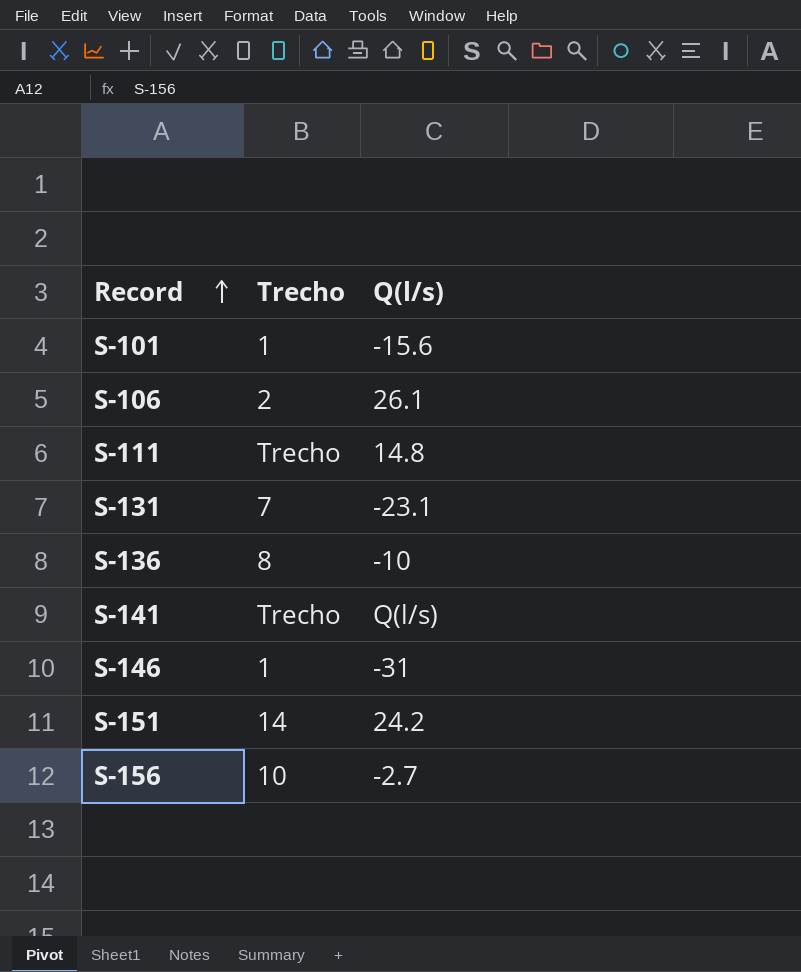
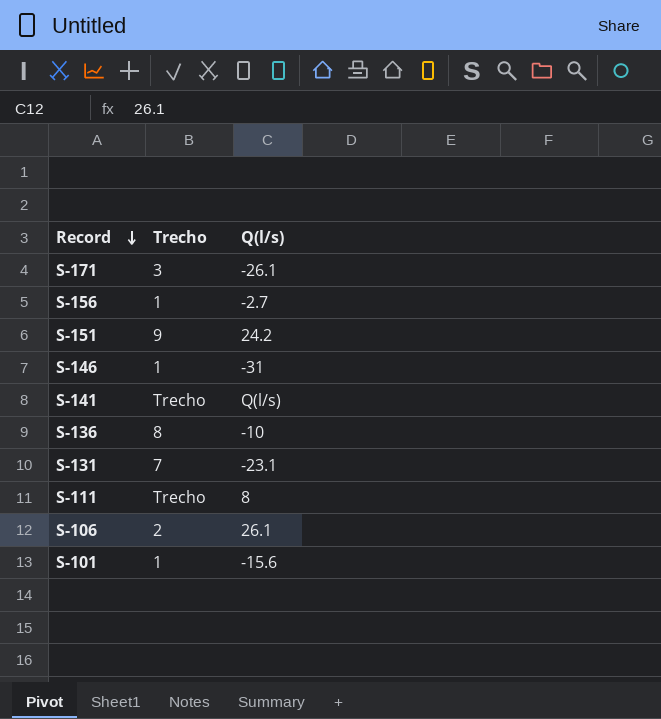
row order: Record ascending -> Record descending
row S-171: none -> 3 | -26.1
S-156 | Trecho: 10 -> 1
S-151 | Trecho: 14 -> 9
S-111 | Q(l/s): 14.8 -> 8

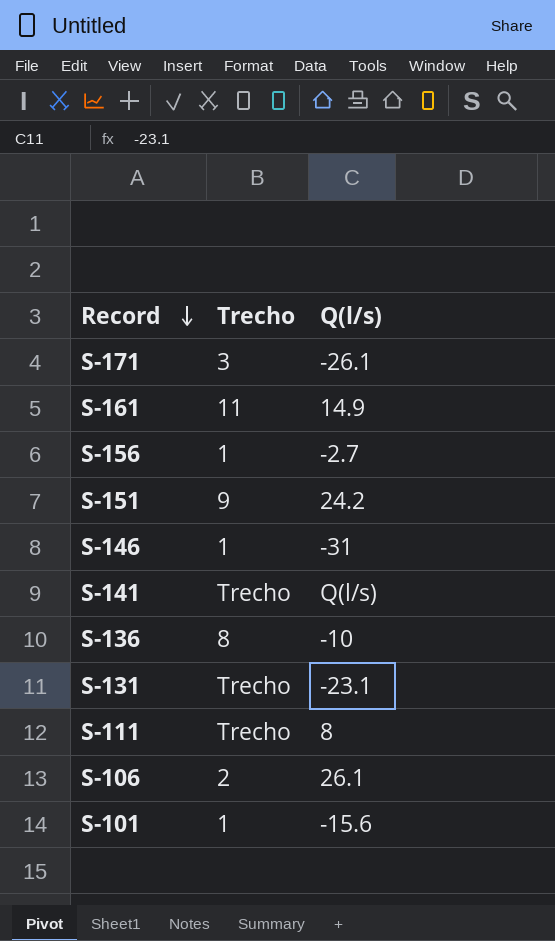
row S-161: none -> 11 | 14.9
S-131 | Trecho: 7 -> Trecho

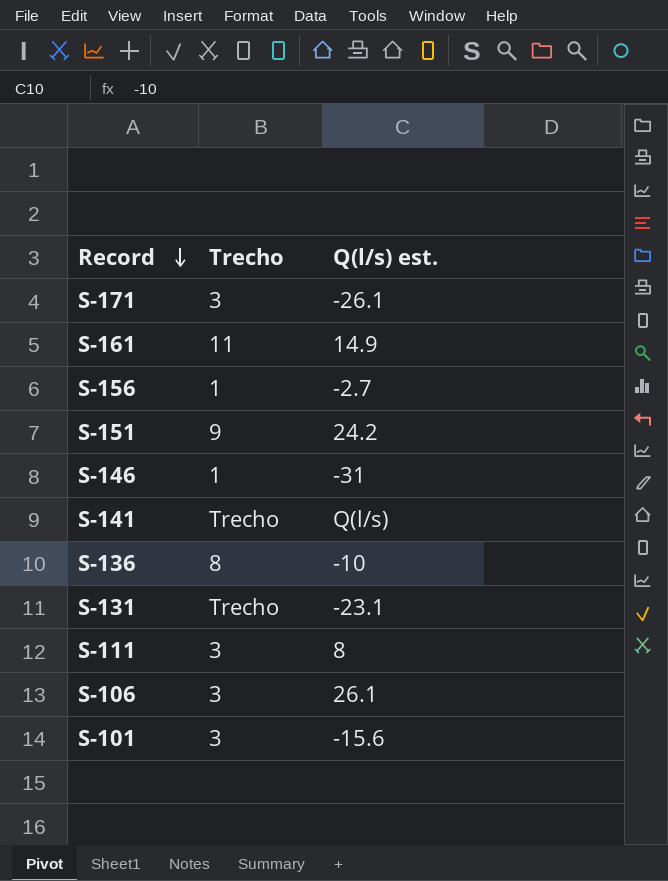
column name: Q(l/s) -> Q(l/s) est.
S-111 | Trecho: Trecho -> 3
S-106 | Trecho: 2 -> 3
S-101 | Trecho: 1 -> 3

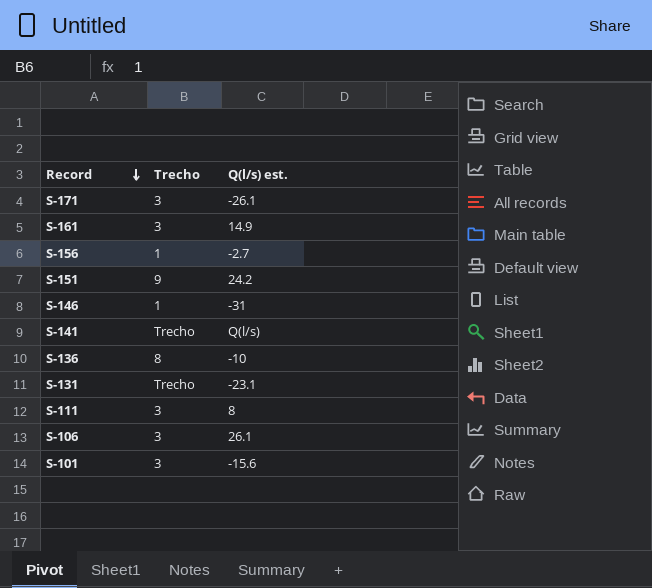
S-161 | Trecho: 11 -> 3

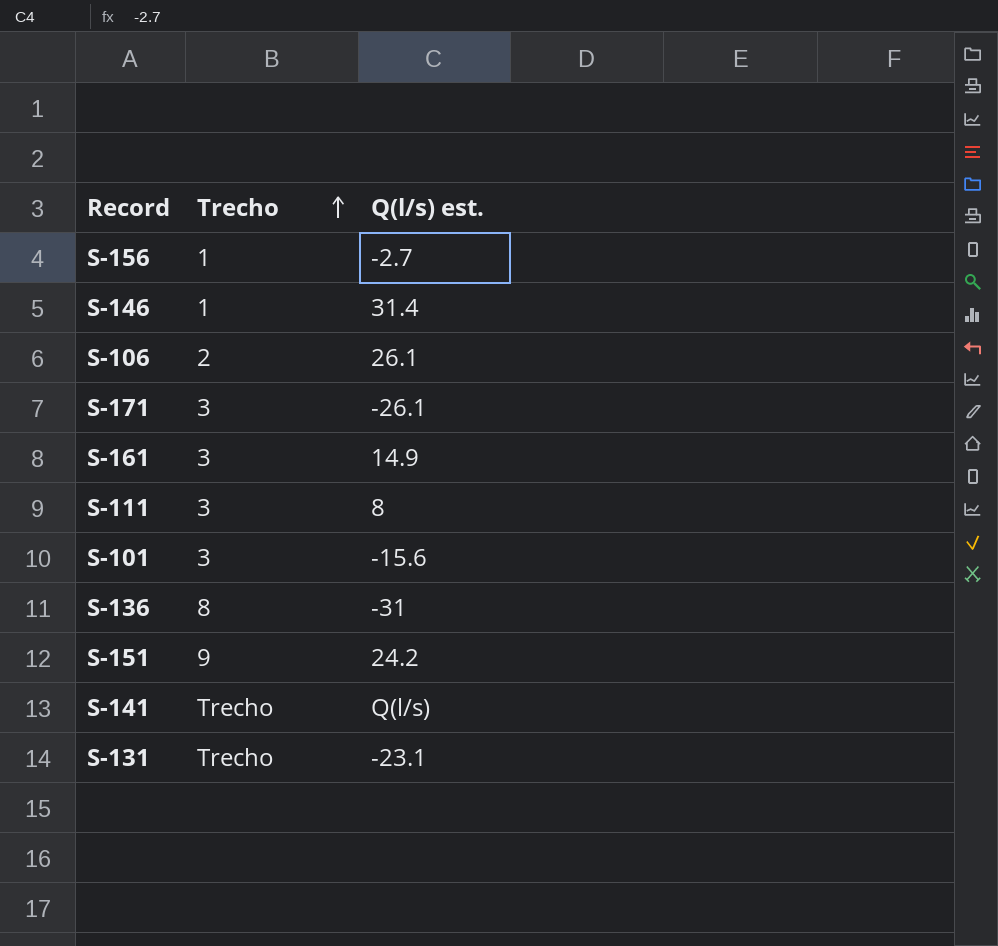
row order: Record descending -> Trecho ascending
S-146 | Q(l/s) est.: -31 -> 31.4
S-106 | Trecho: 3 -> 2
S-136 | Q(l/s) est.: -10 -> -31

